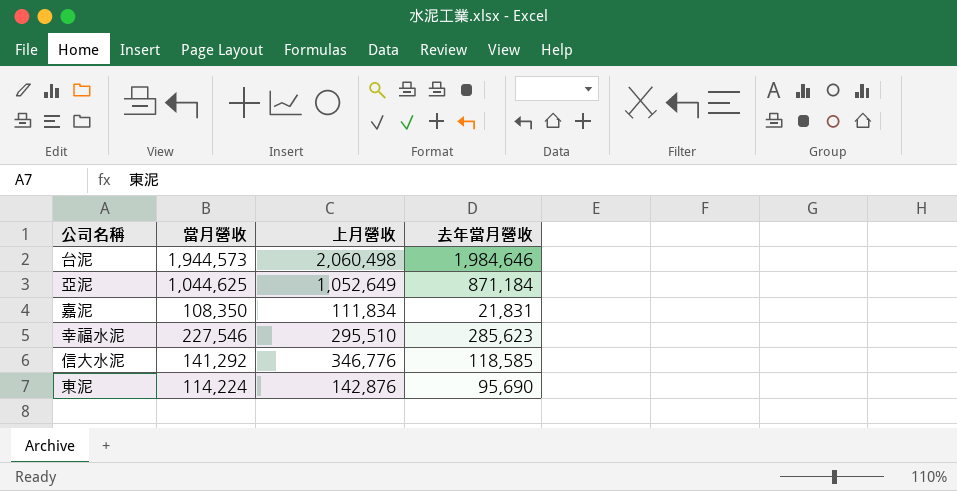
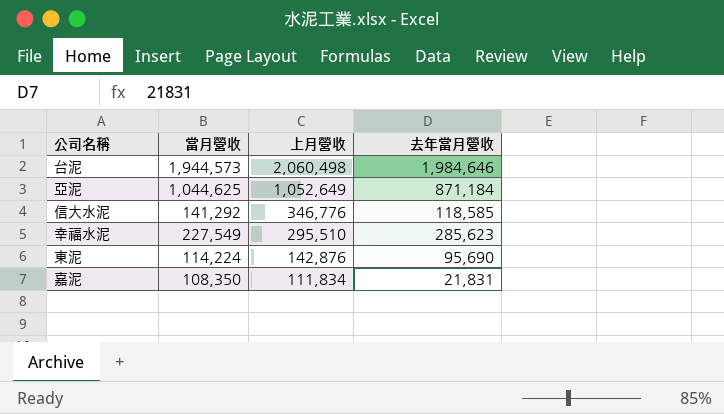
row order: none -> 上月營收 descending
幸福水泥 | 當月營收: 227,546 -> 227,549

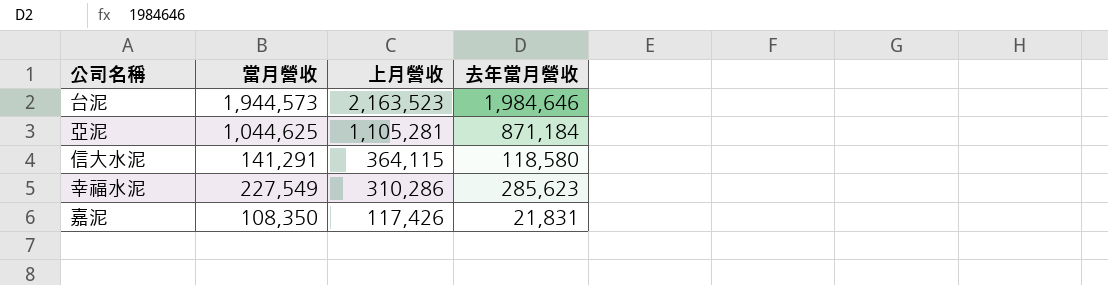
row 東泥: 114,224 | 142,876 | 95,690 -> none
台泥 | 上月營收: 2,060,498 -> 2,163,523
亞泥 | 上月營收: 1,052,649 -> 1,105,281
信大水泥 | 當月營收: 141,292 -> 141,291
信大水泥 | 上月營收: 346,776 -> 364,115
信大水泥 | 去年當月營收: 118,585 -> 118,580
幸福水泥 | 上月營收: 295,510 -> 310,286
嘉泥 | 上月營收: 111,834 -> 117,426

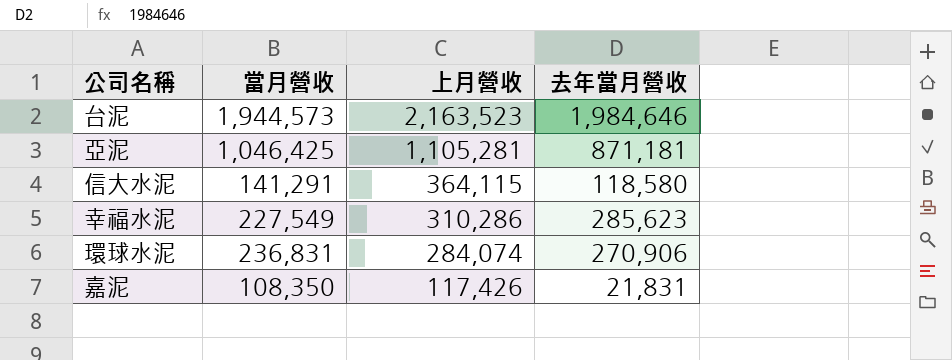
亞泥 | 當月營收: 1,044,625 -> 1,046,425
亞泥 | 去年當月營收: 871,184 -> 871,181
row 環球水泥: none -> 236,831 | 284,074 | 270,906

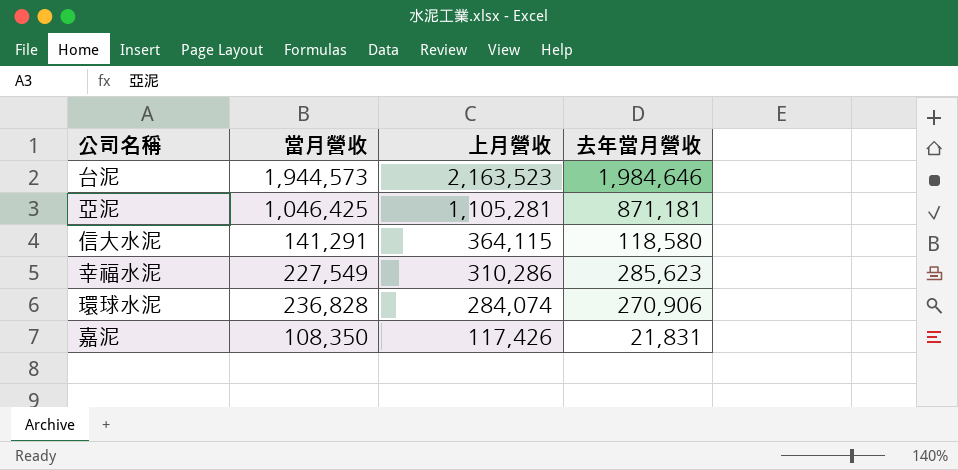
環球水泥 | 當月營收: 236,831 -> 236,828

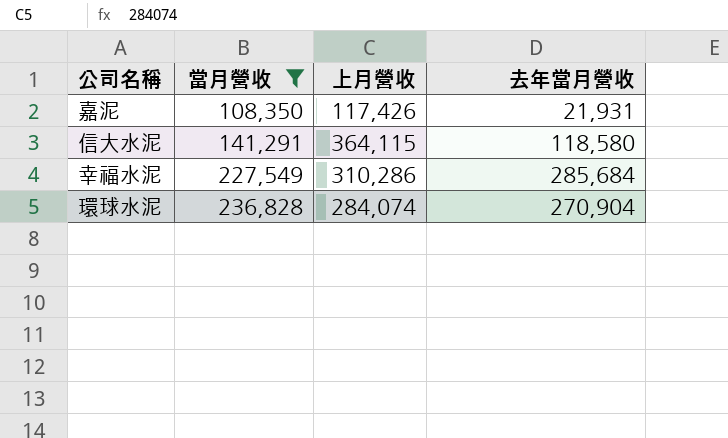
filter: none -> 當月營收 <= 236,828
row order: 上月營收 descending -> 當月營收 ascending
嘉泥 | 去年當月營收: 21,831 -> 21,931
幸福水泥 | 去年當月營收: 285,623 -> 285,684
環球水泥 | 去年當月營收: 270,906 -> 270,904

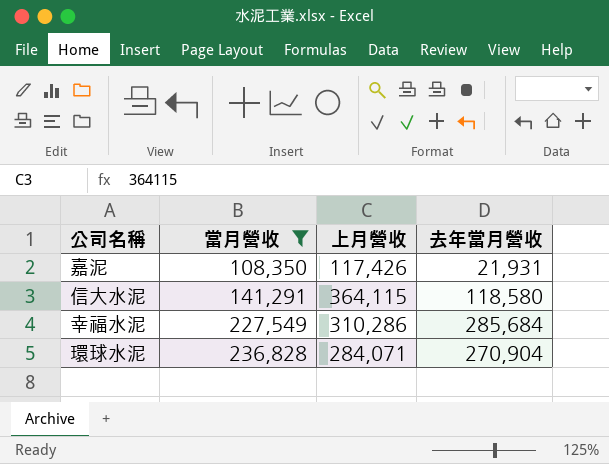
環球水泥 | 上月營收: 284,074 -> 284,071

